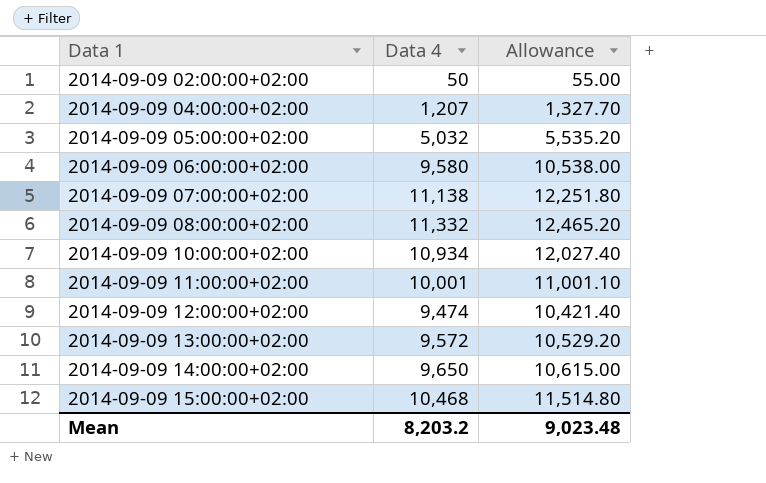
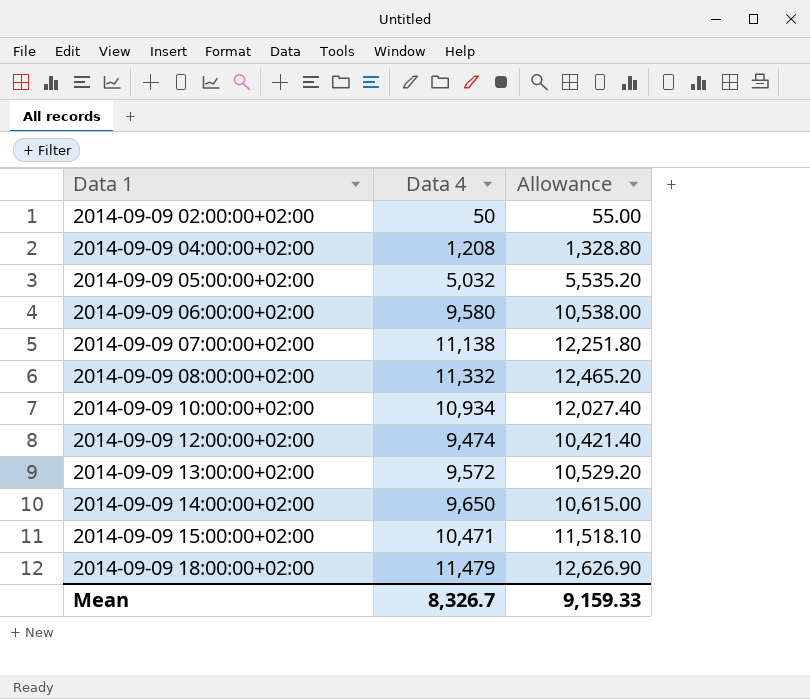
row 2014-09-09 11:00:00+02:00: 10,001 | 11,001.10 -> none
2014-09-09 04:00:00+02:00 | Data 4: 1,207 -> 1,208
2014-09-09 04:00:00+02:00 | Allowance: 1,327.70 -> 1,328.80
2014-09-09 15:00:00+02:00 | Data 4: 10,468 -> 10,471
2014-09-09 15:00:00+02:00 | Allowance: 11,514.80 -> 11,518.10
row 2014-09-09 18:00:00+02:00: none -> 11,479 | 12,626.90
Mean | Data 4: 8,203.2 -> 8,326.7
Mean | Allowance: 9,023.48 -> 9,159.33

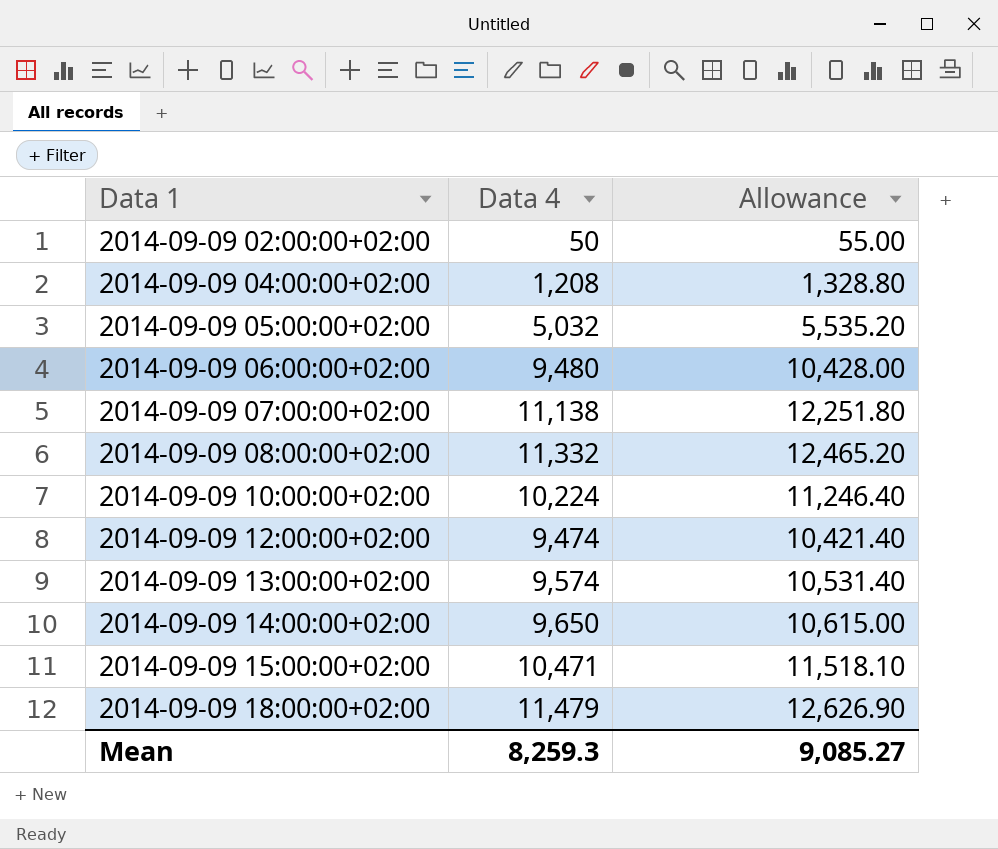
2014-09-09 06:00:00+02:00 | Data 4: 9,580 -> 9,480
2014-09-09 06:00:00+02:00 | Allowance: 10,538.00 -> 10,428.00
2014-09-09 10:00:00+02:00 | Data 4: 10,934 -> 10,224
2014-09-09 10:00:00+02:00 | Allowance: 12,027.40 -> 11,246.40
2014-09-09 13:00:00+02:00 | Data 4: 9,572 -> 9,574
2014-09-09 13:00:00+02:00 | Allowance: 10,529.20 -> 10,531.40
Mean | Data 4: 8,326.7 -> 8,259.3
Mean | Allowance: 9,159.33 -> 9,085.27

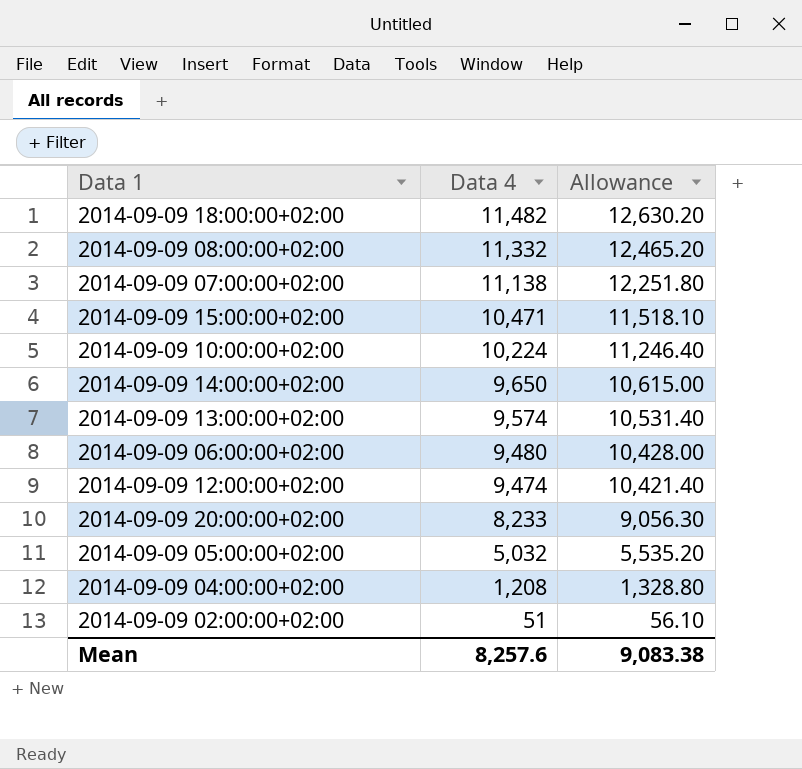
row order: Data 1 ascending -> Data 4 descending
2014-09-09 18:00:00+02:00 | Data 4: 11,479 -> 11,482
2014-09-09 18:00:00+02:00 | Allowance: 12,626.90 -> 12,630.20
row 2014-09-09 20:00:00+02:00: none -> 8,233 | 9,056.30
2014-09-09 02:00:00+02:00 | Data 4: 50 -> 51
2014-09-09 02:00:00+02:00 | Allowance: 55.00 -> 56.10
Mean | Data 4: 8,259.3 -> 8,257.6
Mean | Allowance: 9,085.27 -> 9,083.38

